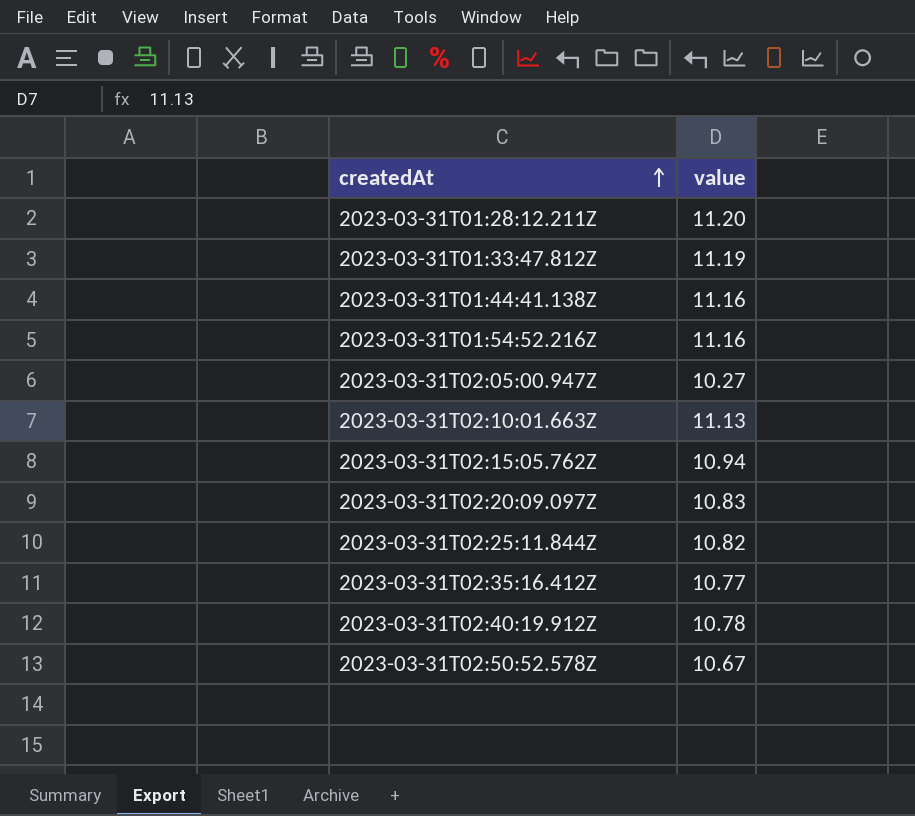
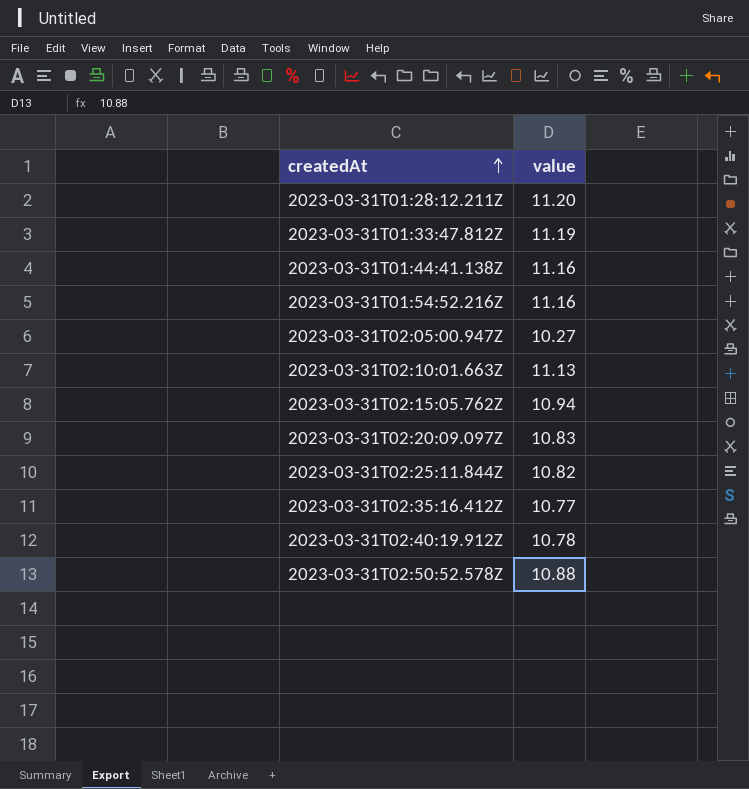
2023-03-31T02:50:52.578Z | value: 10.67 -> 10.88

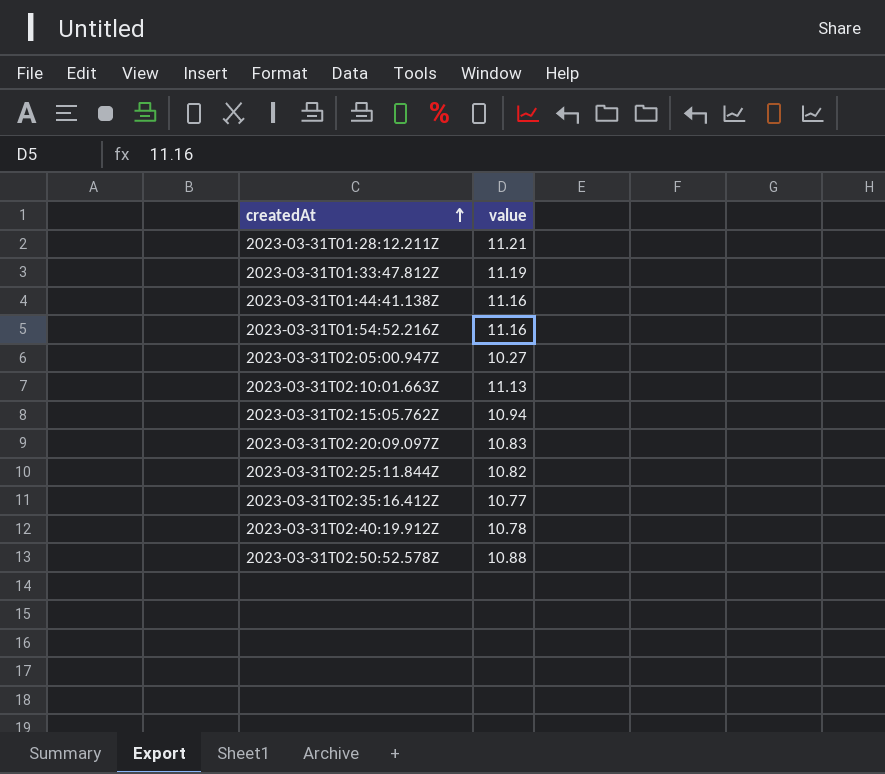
2023-03-31T01:28:12.211Z | value: 11.20 -> 11.21

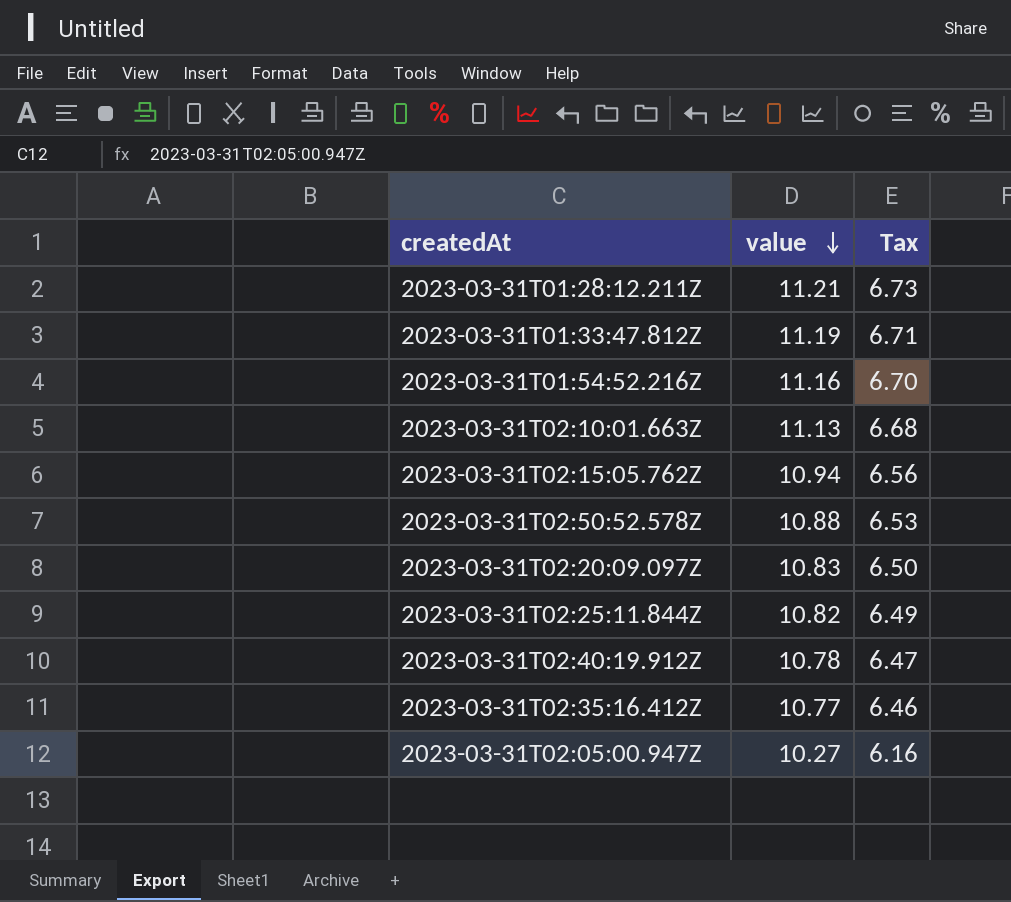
row order: createdAt ascending -> value descending
column Tax | formula: none -> [value] * 0.6
row 2023-03-31T01:44:41.138Z: 11.16 -> none

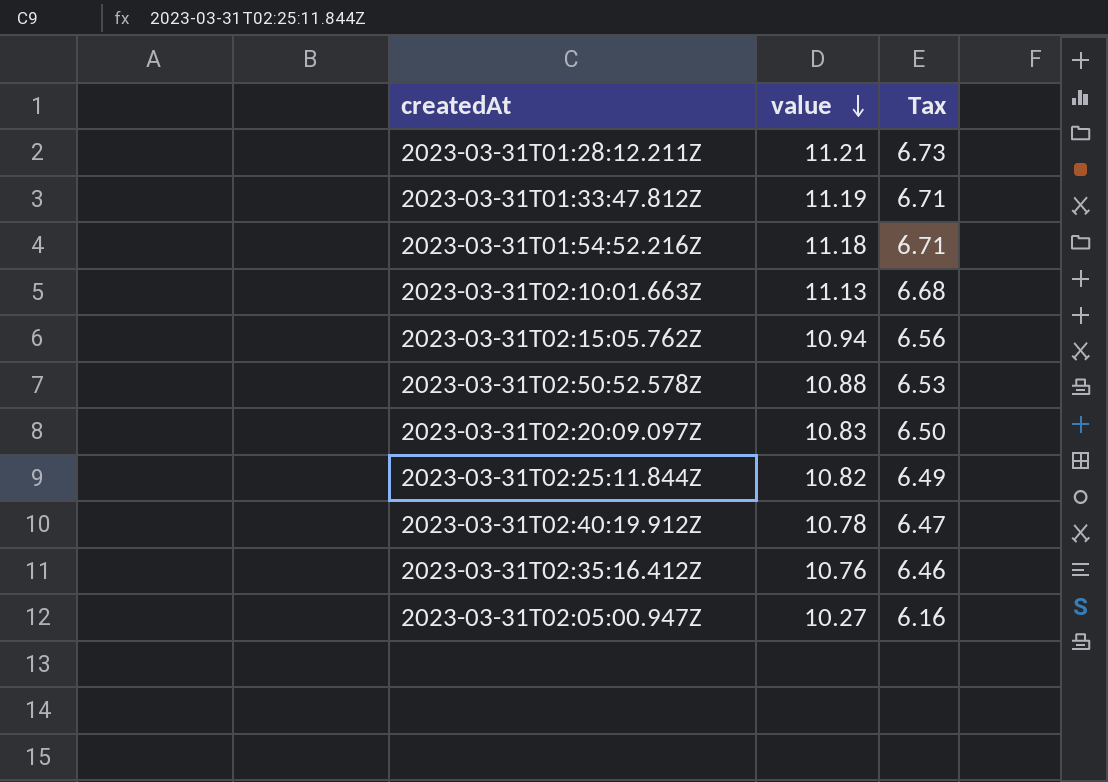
2023-03-31T01:54:52.216Z | value: 11.16 -> 11.18
2023-03-31T01:54:52.216Z | Tax: 6.70 -> 6.71
2023-03-31T02:35:16.412Z | value: 10.77 -> 10.76

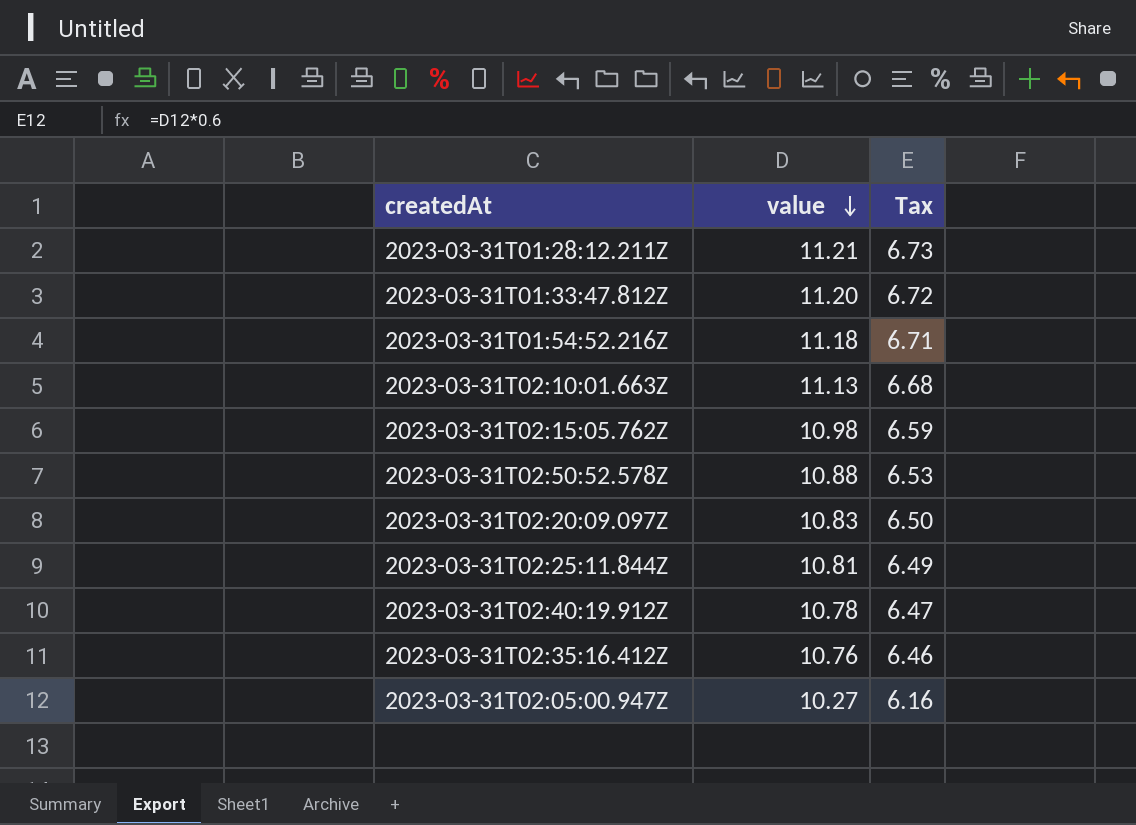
2023-03-31T01:33:47.812Z | value: 11.19 -> 11.20
2023-03-31T01:33:47.812Z | Tax: 6.71 -> 6.72
2023-03-31T02:15:05.762Z | value: 10.94 -> 10.98
2023-03-31T02:15:05.762Z | Tax: 6.56 -> 6.59
2023-03-31T02:25:11.844Z | value: 10.82 -> 10.81

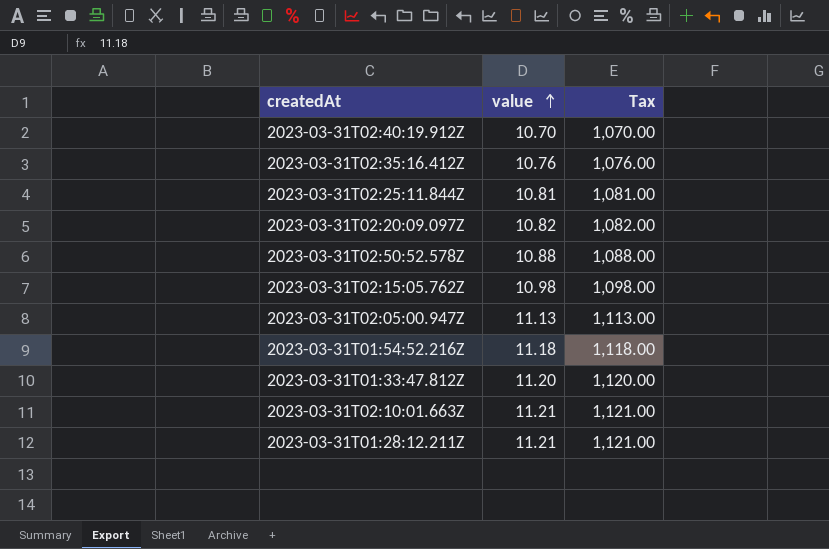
row order: value descending -> value ascending
column Tax | formula: [value] * 0.6 -> [value] * 100
2023-03-31T02:40:19.912Z | value: 10.78 -> 10.70
2023-03-31T02:20:09.097Z | value: 10.83 -> 10.82
2023-03-31T02:05:00.947Z | value: 10.27 -> 11.13
2023-03-31T02:10:01.663Z | value: 11.13 -> 11.21

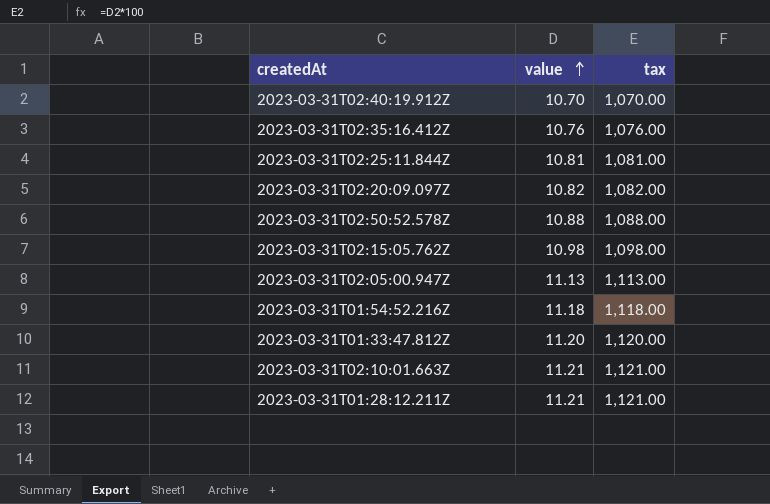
column name: Tax -> tax

